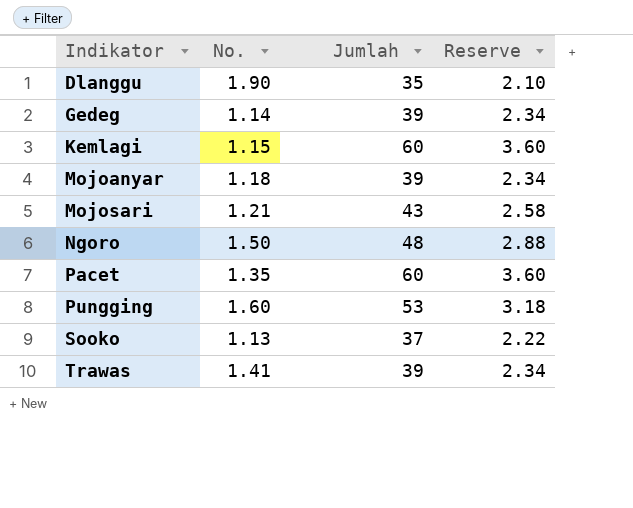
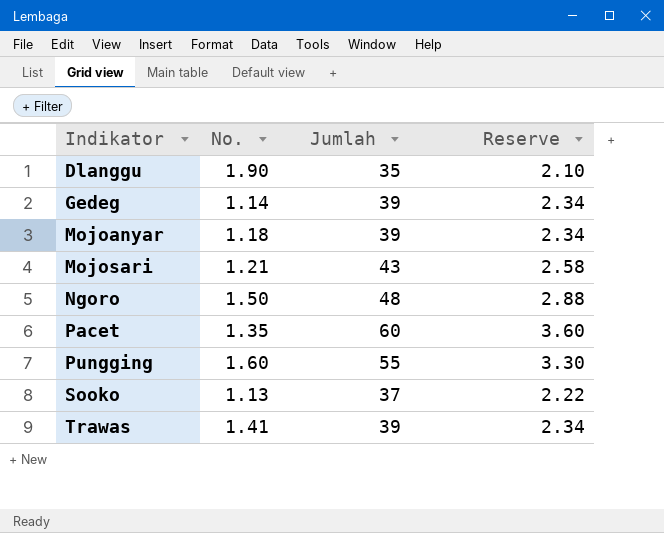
row Kemlagi: 1.15 | 60 | 3.60 -> none
Pungging | Jumlah: 53 -> 55
Pungging | Reserve: 3.18 -> 3.30

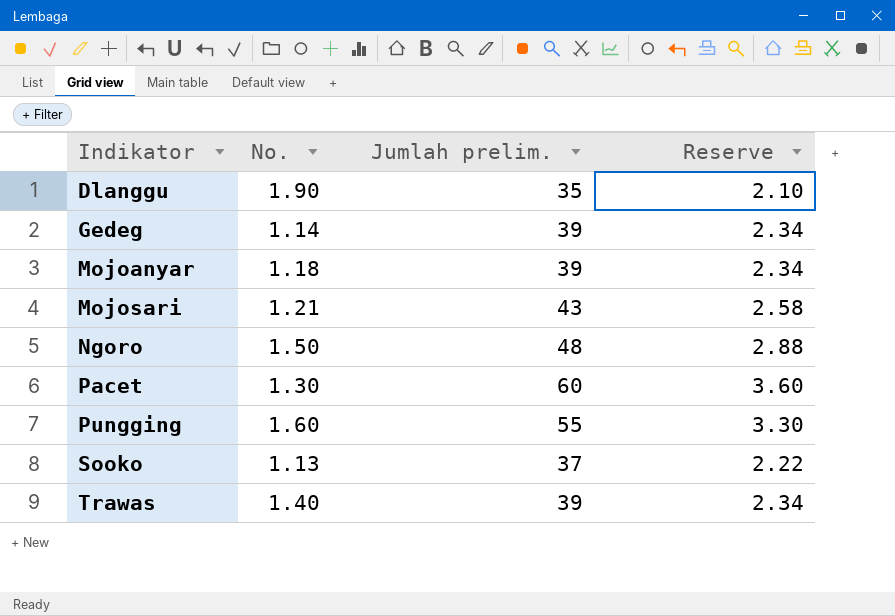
column name: Jumlah -> Jumlah prelim.
Pacet | No.: 1.35 -> 1.30
Trawas | No.: 1.41 -> 1.40

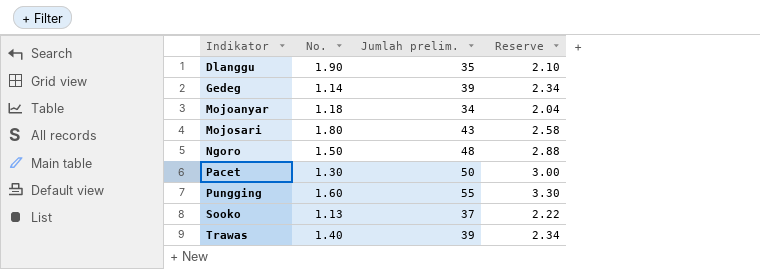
Mojoanyar | Jumlah prelim.: 39 -> 34
Mojoanyar | Reserve: 2.34 -> 2.04
Mojosari | No.: 1.21 -> 1.80
Pacet | Jumlah prelim.: 60 -> 50
Pacet | Reserve: 3.60 -> 3.00

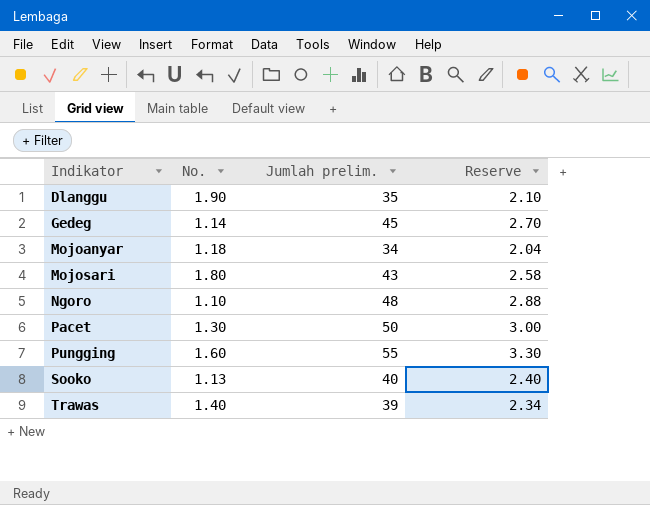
Gedeg | Jumlah prelim.: 39 -> 45
Gedeg | Reserve: 2.34 -> 2.70
Ngoro | No.: 1.50 -> 1.10
Sooko | Jumlah prelim.: 37 -> 40
Sooko | Reserve: 2.22 -> 2.40

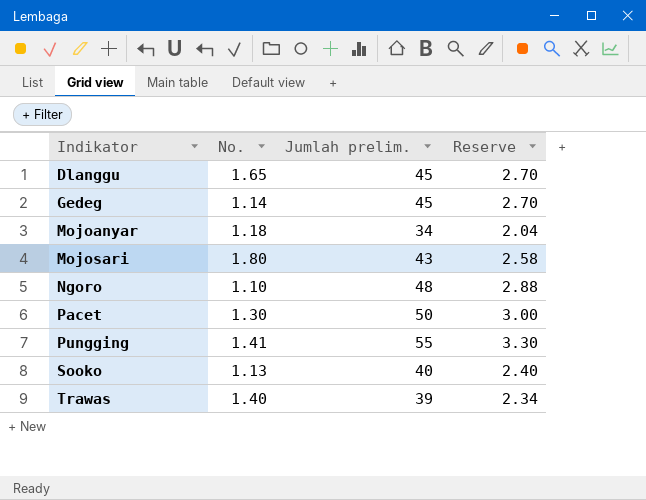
Dlanggu | No.: 1.90 -> 1.65
Dlanggu | Jumlah prelim.: 35 -> 45
Dlanggu | Reserve: 2.10 -> 2.70
Pungging | No.: 1.60 -> 1.41

